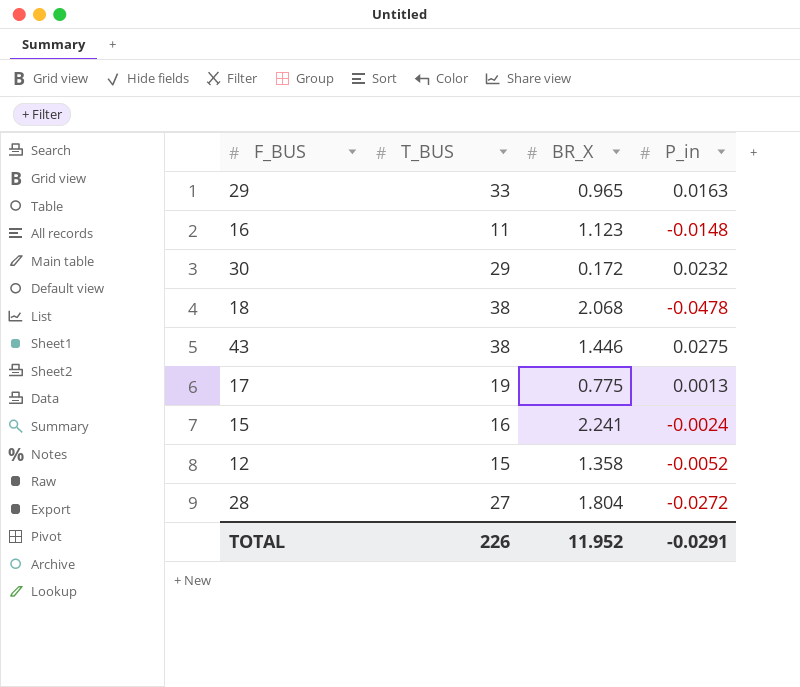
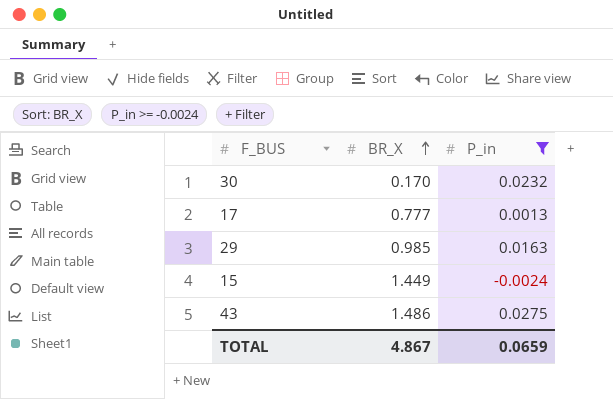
filter: none -> P_in >= -0.0024
row order: none -> BR_X ascending
column T_BUS | position: 2 -> none
30 | BR_X: 0.172 -> 0.170
17 | BR_X: 0.775 -> 0.777
29 | BR_X: 0.965 -> 0.985
15 | BR_X: 2.241 -> 1.449
43 | BR_X: 1.446 -> 1.486
TOTAL | BR_X: 11.952 -> 4.867
TOTAL | P_in: -0.0291 -> 0.0659

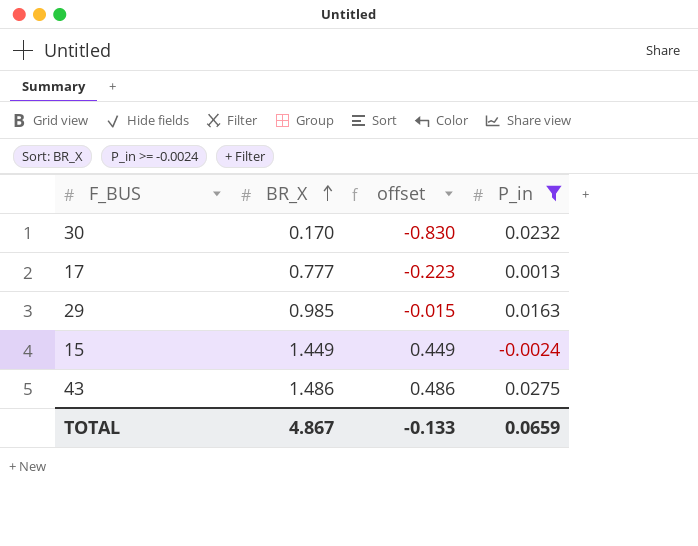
column offset | formula: none -> [BR_X] - 1

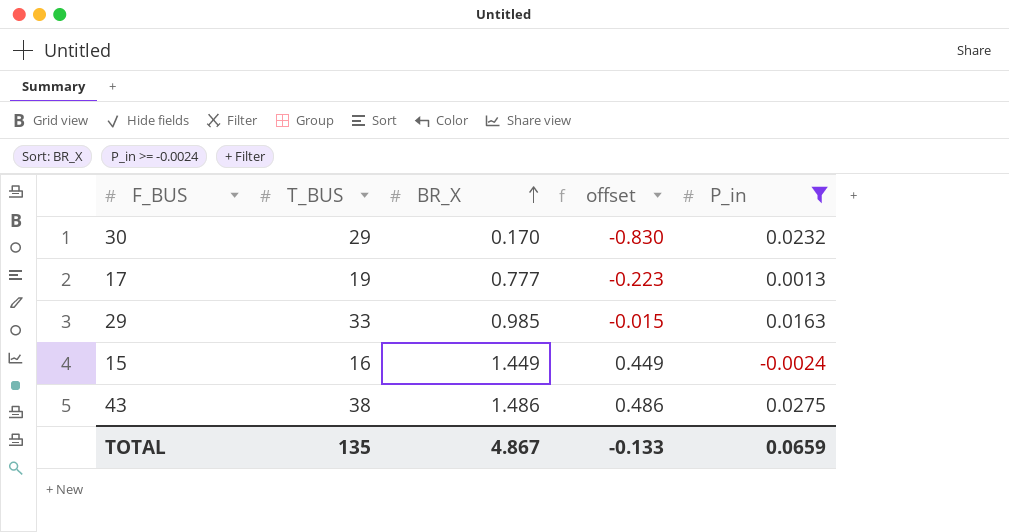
column T_BUS | position: none -> 2

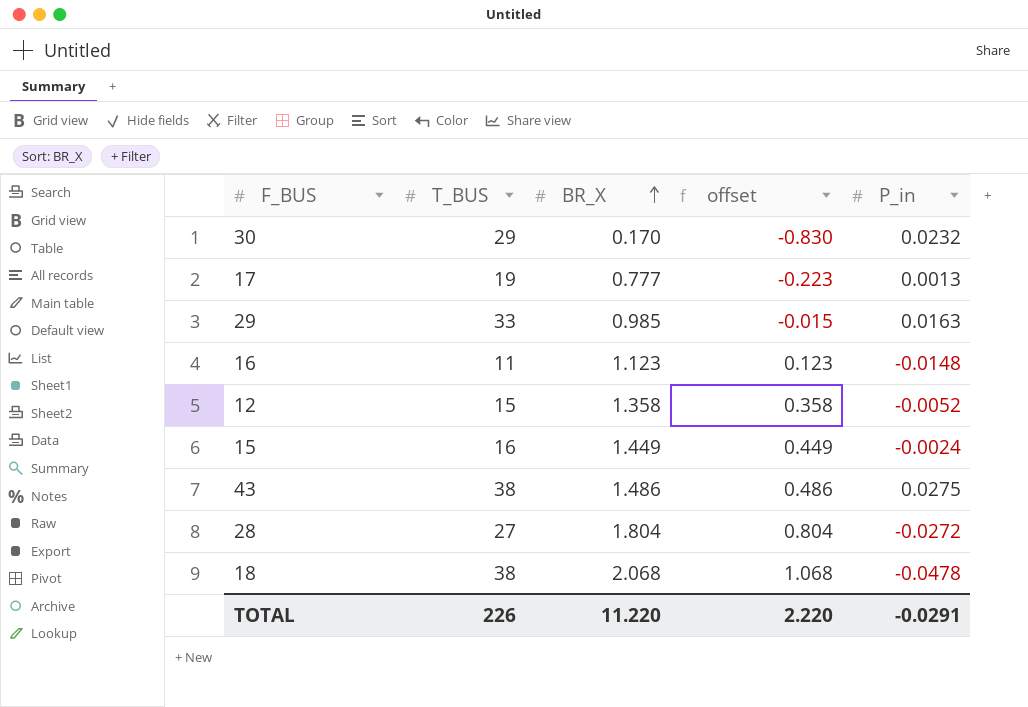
filter: P_in >= -0.0024 -> none
TOTAL | T_BUS: 135 -> 226
TOTAL | BR_X: 4.867 -> 11.220
TOTAL | offset: -0.133 -> 2.220
TOTAL | P_in: 0.0659 -> -0.0291

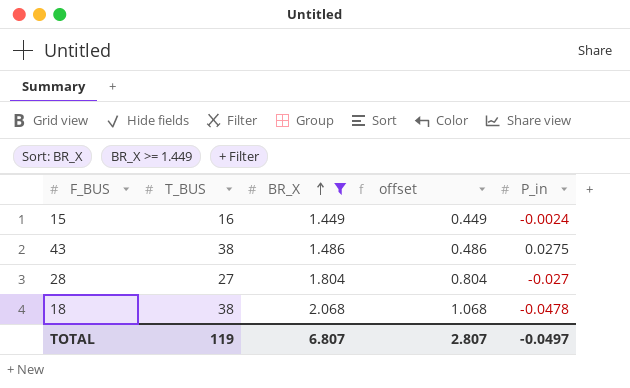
filter: none -> BR_X >= 1.449
28 | P_in: -0.0272 -> -0.027
TOTAL | T_BUS: 226 -> 119
TOTAL | BR_X: 11.220 -> 6.807
TOTAL | offset: 2.220 -> 2.807
TOTAL | P_in: -0.0291 -> -0.0497

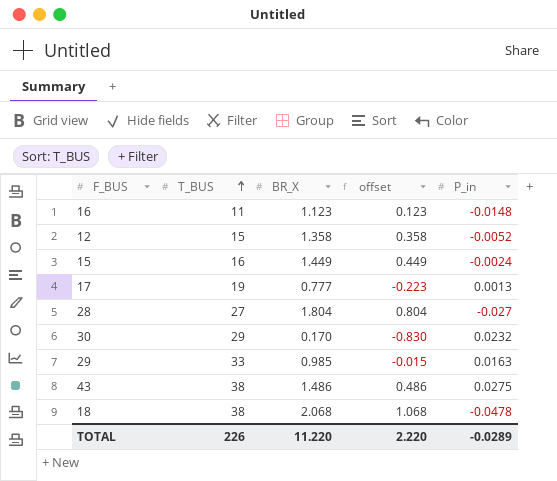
filter: BR_X >= 1.449 -> none
row order: BR_X ascending -> T_BUS ascending
TOTAL | T_BUS: 119 -> 226
TOTAL | BR_X: 6.807 -> 11.220
TOTAL | offset: 2.807 -> 2.220
TOTAL | P_in: -0.0497 -> -0.0289

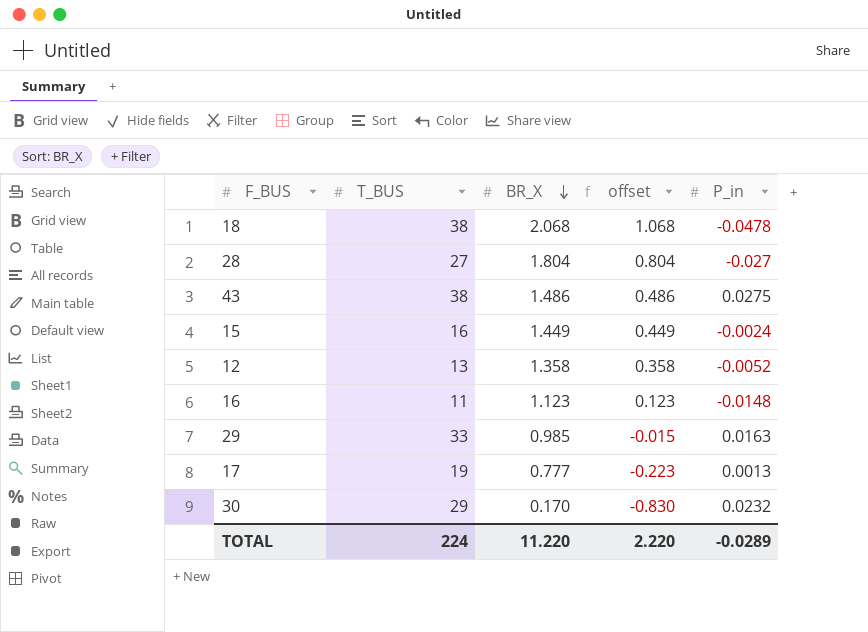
row order: T_BUS ascending -> BR_X descending
12 | T_BUS: 15 -> 13
TOTAL | T_BUS: 226 -> 224

